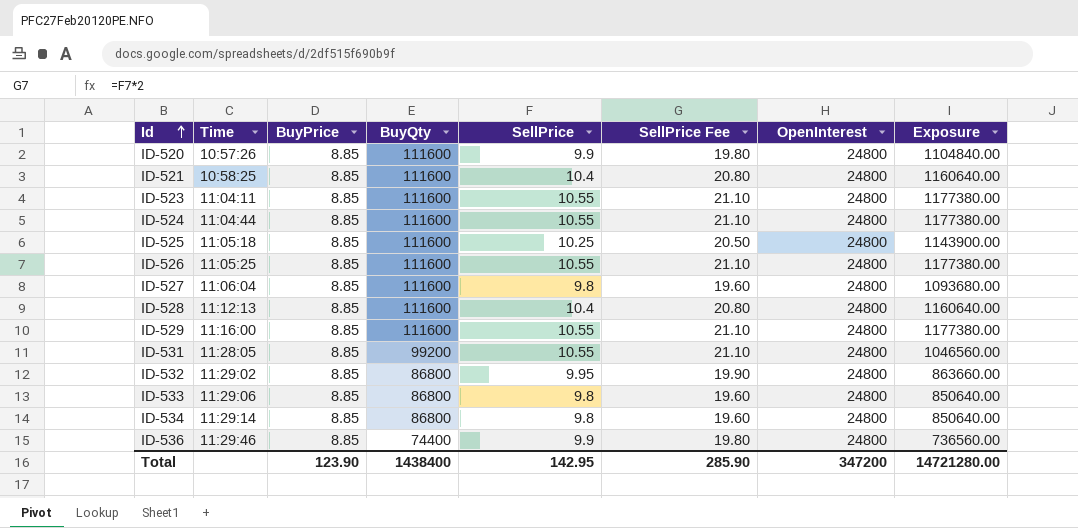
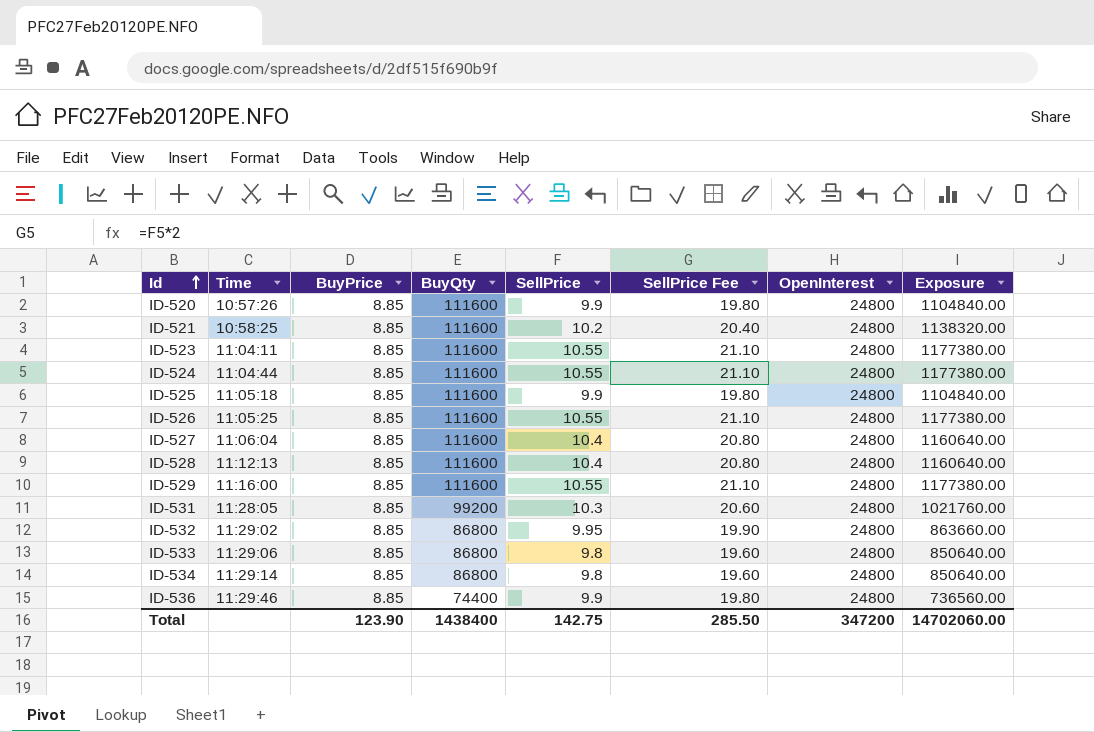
ID-521 | SellPrice: 10.4 -> 10.2
ID-521 | SellPrice Fee: 20.80 -> 20.40
ID-521 | Exposure: 1160640.00 -> 1138320.00
ID-525 | SellPrice: 10.25 -> 9.9
ID-525 | SellPrice Fee: 20.50 -> 19.80
ID-525 | Exposure: 1143900.00 -> 1104840.00
ID-527 | SellPrice: 9.8 -> 10.4
ID-527 | SellPrice Fee: 19.60 -> 20.80
ID-527 | Exposure: 1093680.00 -> 1160640.00
ID-531 | SellPrice: 10.55 -> 10.3
ID-531 | SellPrice Fee: 21.10 -> 20.60
ID-531 | Exposure: 1046560.00 -> 1021760.00
Total | SellPrice: 142.95 -> 142.75
Total | SellPrice Fee: 285.90 -> 285.50
Total | Exposure: 14721280.00 -> 14702060.00

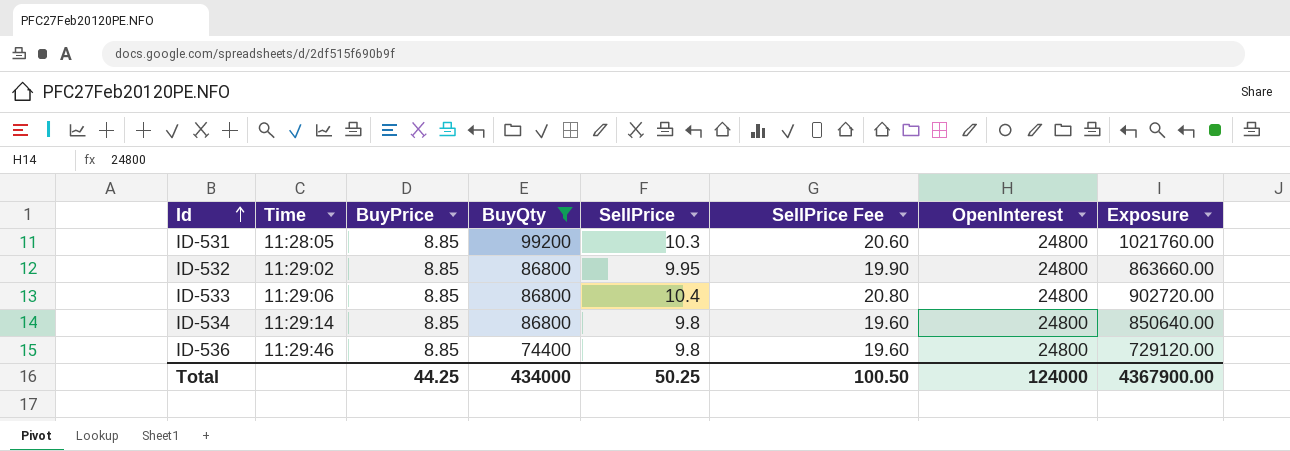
filter: none -> BuyQty != 111600
ID-533 | SellPrice: 9.8 -> 10.4
ID-533 | SellPrice Fee: 19.60 -> 20.80
ID-533 | Exposure: 850640.00 -> 902720.00
ID-536 | SellPrice: 9.9 -> 9.8
ID-536 | SellPrice Fee: 19.80 -> 19.60
ID-536 | Exposure: 736560.00 -> 729120.00
Total | BuyPrice: 123.90 -> 44.25
Total | BuyQty: 1438400 -> 434000
Total | SellPrice: 142.75 -> 50.25
Total | SellPrice Fee: 285.50 -> 100.50
Total | OpenInterest: 347200 -> 124000
Total | Exposure: 14702060.00 -> 4367900.00

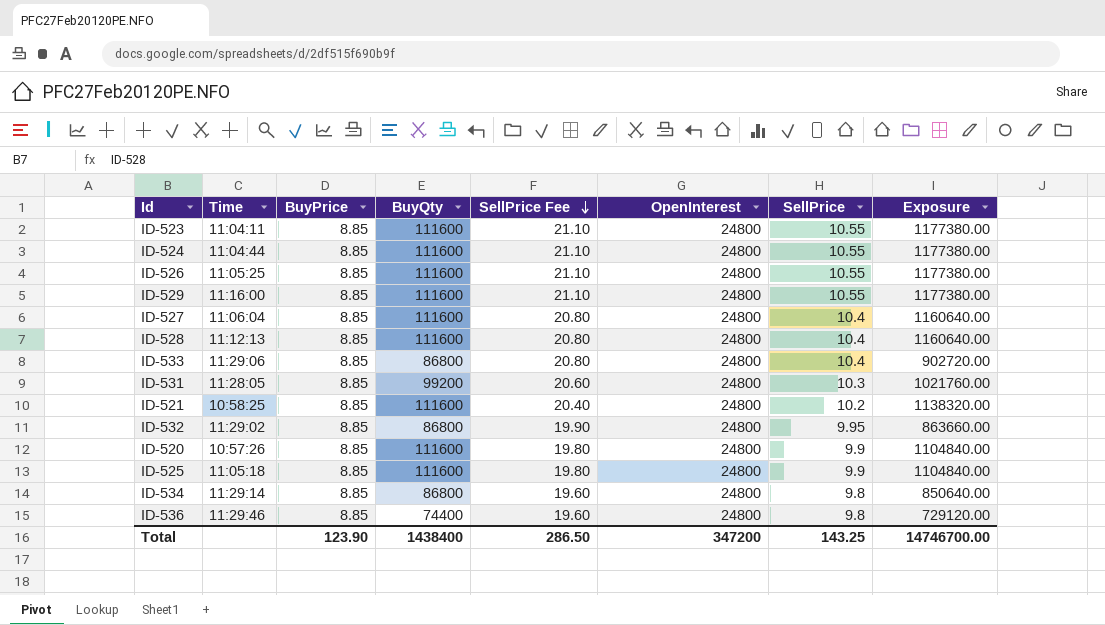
filter: BuyQty != 111600 -> none
row order: Id ascending -> SellPrice Fee descending
column SellPrice | position: 5 -> 7
Total | BuyPrice: 44.25 -> 123.90
Total | BuyQty: 434000 -> 1438400
Total | SellPrice Fee: 100.50 -> 286.50
Total | OpenInterest: 124000 -> 347200
Total | SellPrice: 50.25 -> 143.25
Total | Exposure: 4367900.00 -> 14746700.00

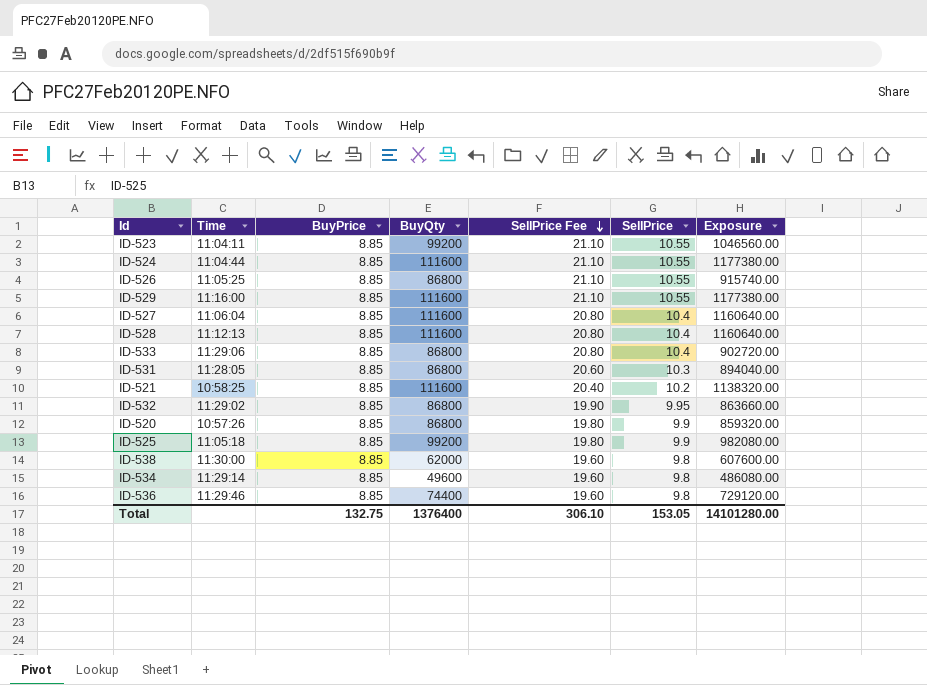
column OpenInterest | position: 6 -> none
ID-523 | BuyQty: 111600 -> 99200
ID-523 | Exposure: 1177380.00 -> 1046560.00
ID-526 | BuyQty: 111600 -> 86800
ID-526 | Exposure: 1177380.00 -> 915740.00
ID-531 | BuyQty: 99200 -> 86800
ID-531 | Exposure: 1021760.00 -> 894040.00
ID-520 | BuyQty: 111600 -> 86800
ID-520 | Exposure: 1104840.00 -> 859320.00
ID-525 | BuyQty: 111600 -> 99200
ID-525 | Exposure: 1104840.00 -> 982080.00
row ID-538: none -> 11:30:00 | 8.85 | 62000 | 19.60 | 9.8 | 607600.00
ID-534 | BuyQty: 86800 -> 49600
ID-534 | Exposure: 850640.00 -> 486080.00
Total | BuyPrice: 123.90 -> 132.75
Total | BuyQty: 1438400 -> 1376400
Total | SellPrice Fee: 286.50 -> 306.10
Total | SellPrice: 143.25 -> 153.05
Total | Exposure: 14746700.00 -> 14101280.00

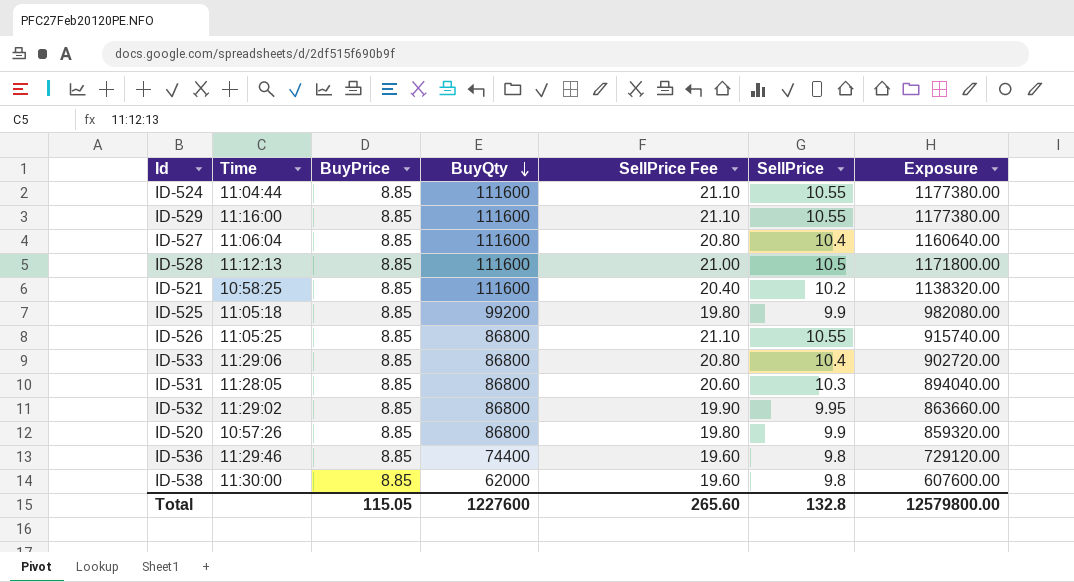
row order: SellPrice Fee descending -> BuyQty descending
row ID-523: 11:04:11 | 8.85 | 99200 | 21.10 | 10.55 | 1046560.00 -> none
row ID-534: 11:29:14 | 8.85 | 49600 | 19.60 | 9.8 | 486080.00 -> none
ID-528 | SellPrice Fee: 20.80 -> 21.00
ID-528 | SellPrice: 10.4 -> 10.5
ID-528 | Exposure: 1160640.00 -> 1171800.00
Total | BuyPrice: 132.75 -> 115.05
Total | BuyQty: 1376400 -> 1227600
Total | SellPrice Fee: 306.10 -> 265.60
Total | SellPrice: 153.05 -> 132.8
Total | Exposure: 14101280.00 -> 12579800.00

